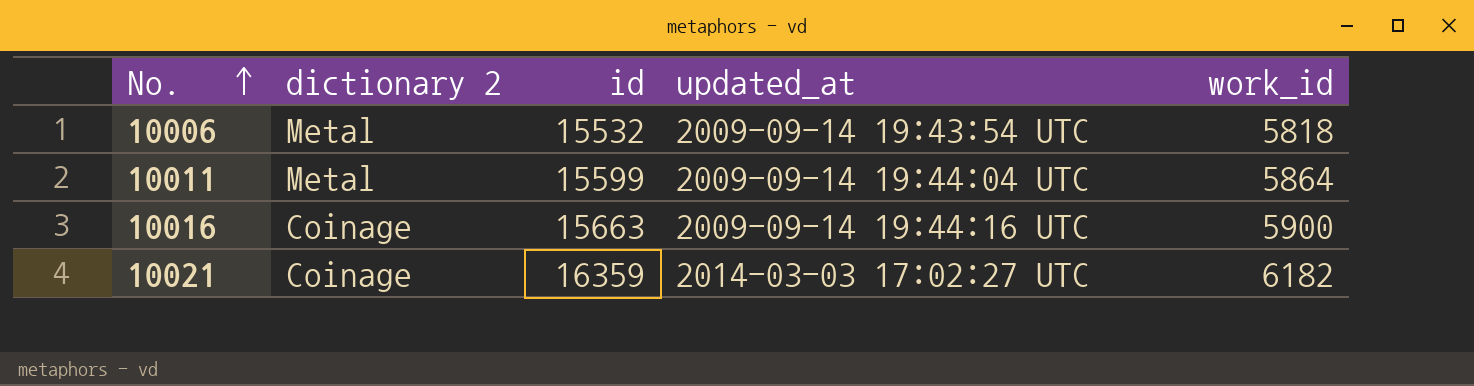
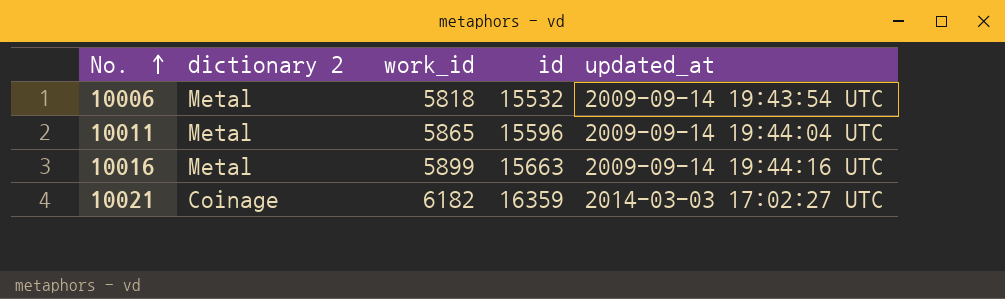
column work_id | position: 5 -> 3
10011 | work_id: 5864 -> 5865
10011 | id: 15599 -> 15596
10016 | dictionary 2: Coinage -> Metal
10016 | work_id: 5900 -> 5899

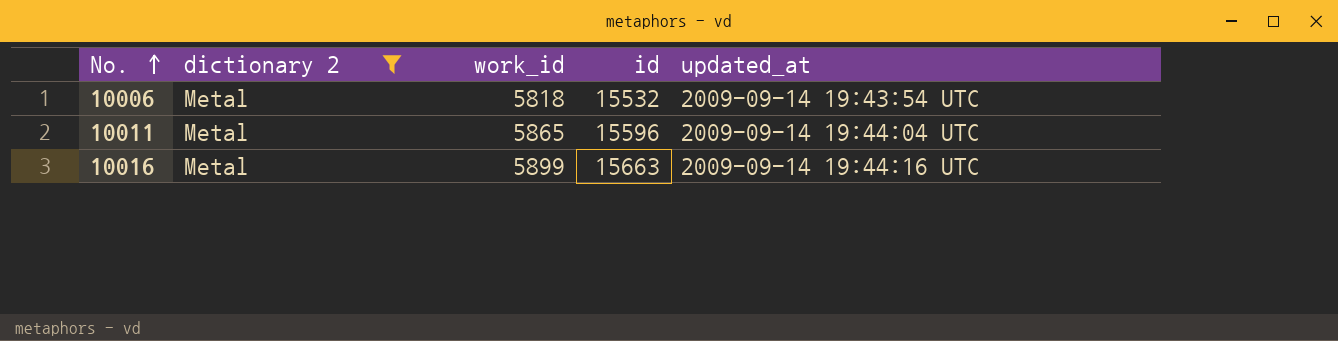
filter: none -> dictionary 2 = Metal

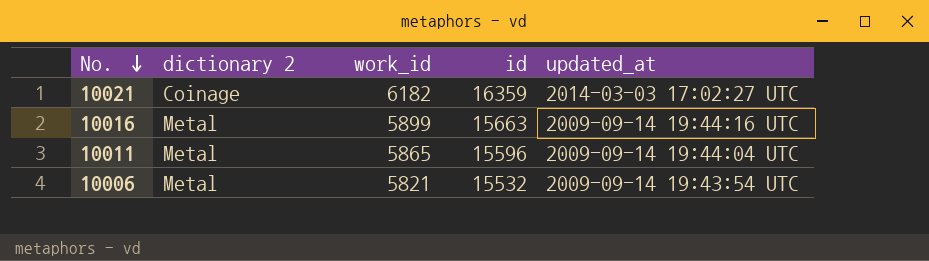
filter: dictionary 2 = Metal -> none
row order: No. ascending -> No. descending
10006 | work_id: 5818 -> 5821

